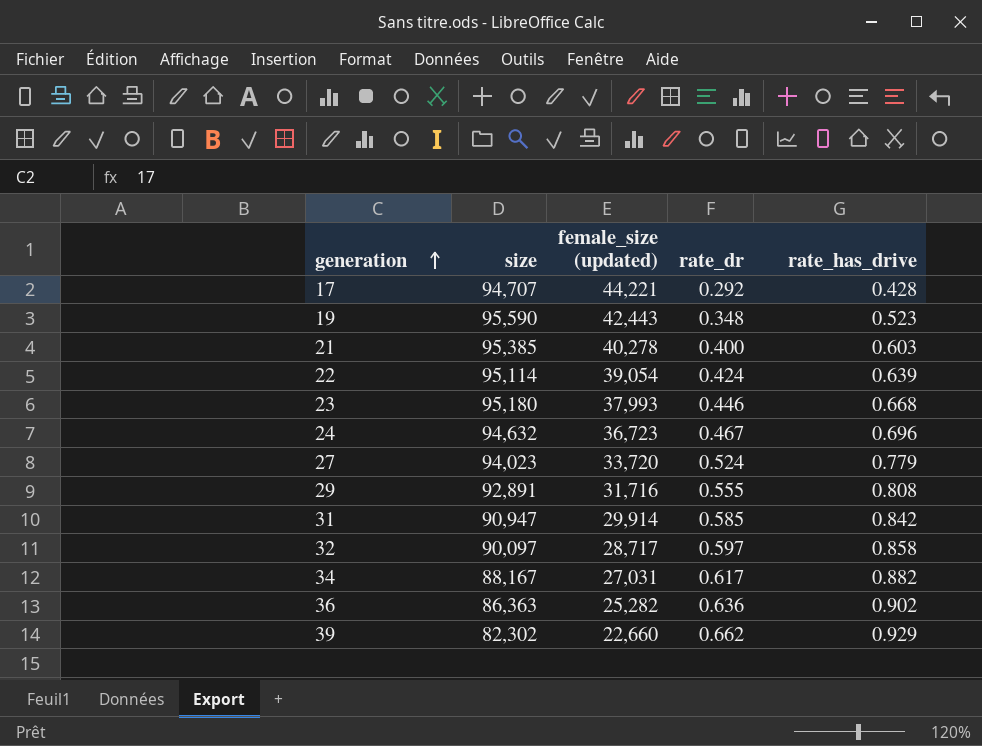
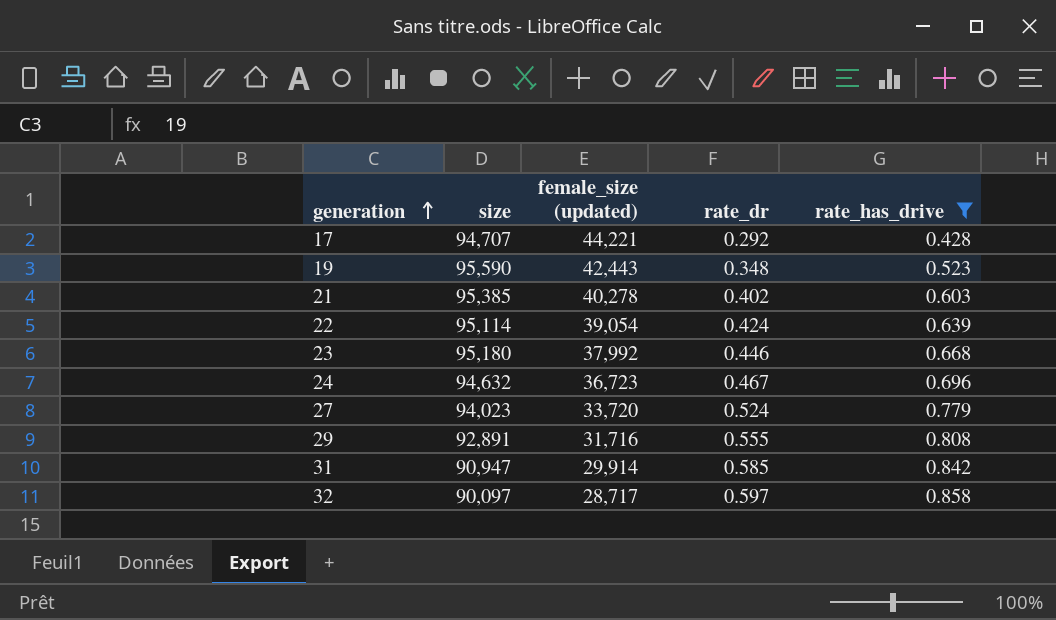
filter: none -> rate_has_drive <= 0.858
21 | rate_dr: 0.400 -> 0.402
23 | female_size (updated): 37,993 -> 37,992

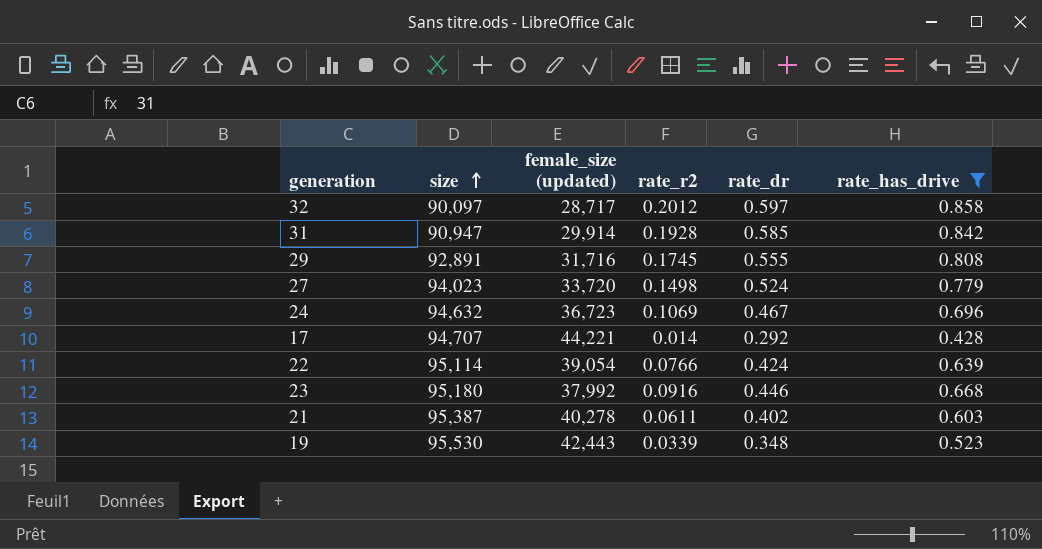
row order: generation ascending -> size ascending
column rate_r2 | position: none -> 4
21 | size: 95,385 -> 95,387
19 | size: 95,590 -> 95,530

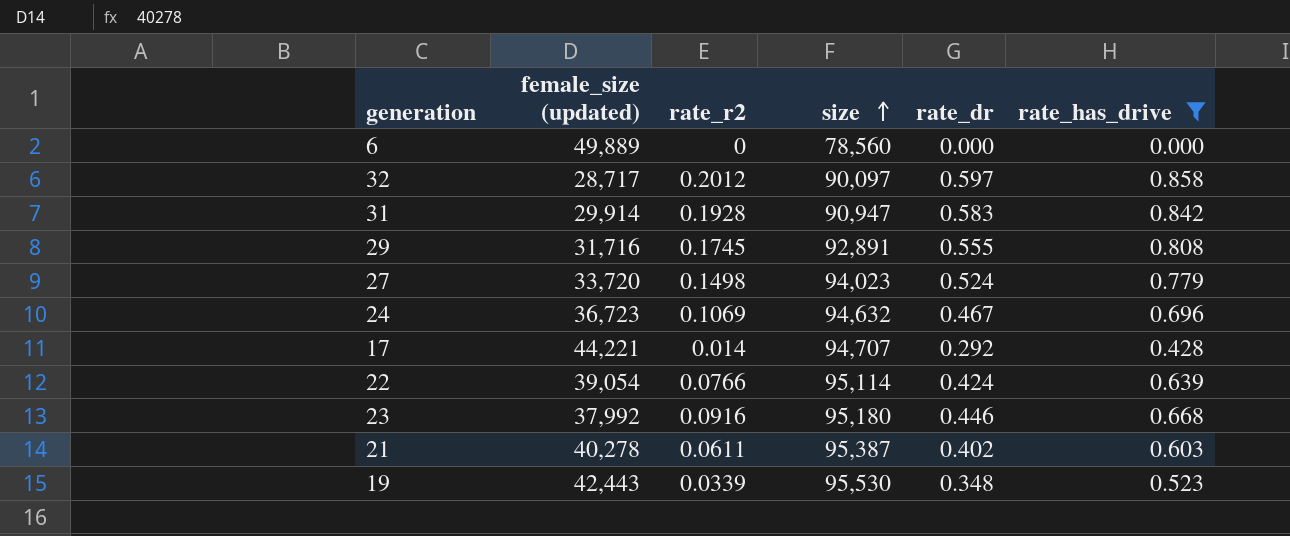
column size | position: 2 -> 4
row 6: none -> 49,889 | 0 | 78,560 | 0.000 | 0.000
31 | rate_dr: 0.585 -> 0.583

